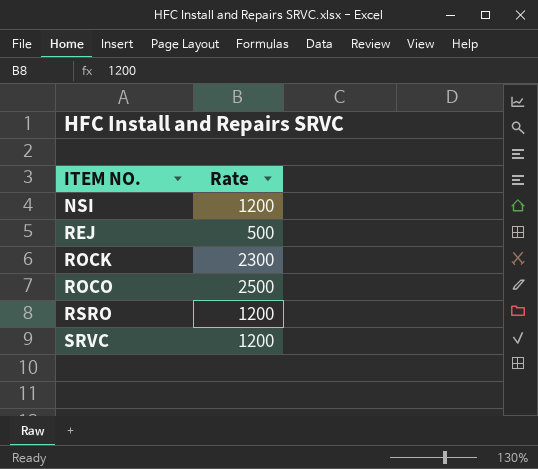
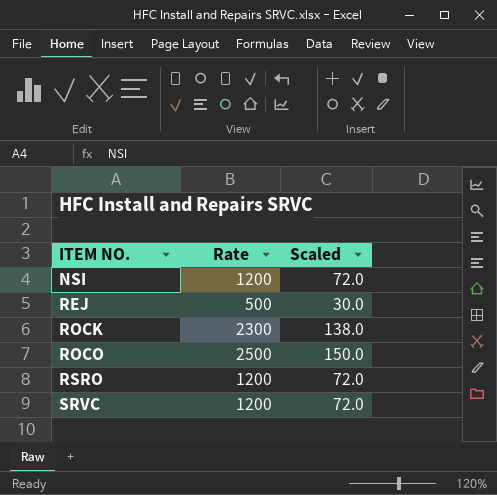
column Scaled | formula: none -> [Rate] * 0.06

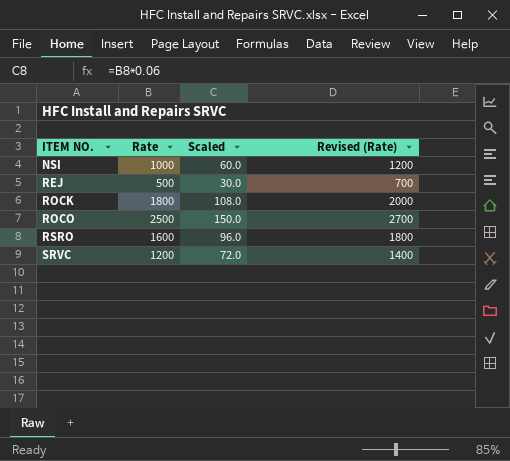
column Revised (Rate) | formula: none -> [Rate] + 200
NSI | Rate: 1200 -> 1000
NSI | Scaled: 72.0 -> 60.0
ROCK | Rate: 2300 -> 1800
ROCK | Scaled: 138.0 -> 108.0
RSRO | Rate: 1200 -> 1600
RSRO | Scaled: 72.0 -> 96.0

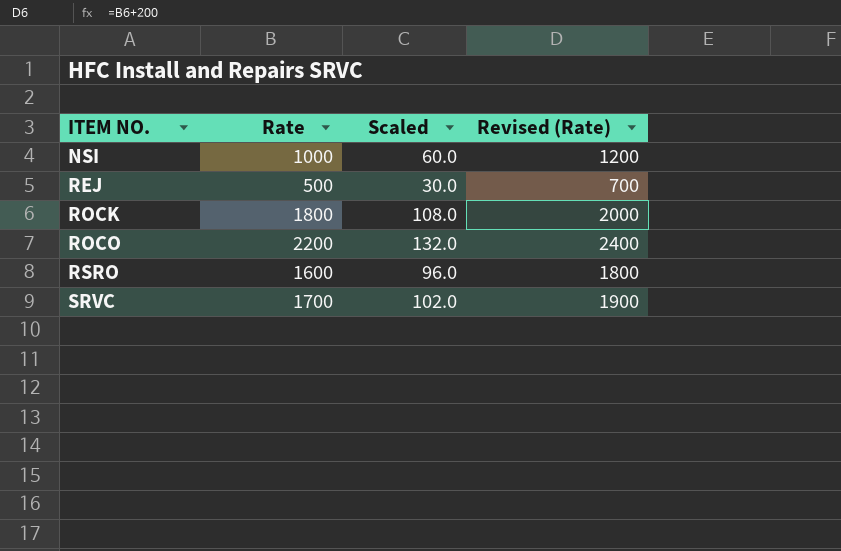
ROCO | Rate: 2500 -> 2200
ROCO | Scaled: 150.0 -> 132.0
ROCO | Revised (Rate): 2700 -> 2400
SRVC | Rate: 1200 -> 1700
SRVC | Scaled: 72.0 -> 102.0
SRVC | Revised (Rate): 1400 -> 1900

